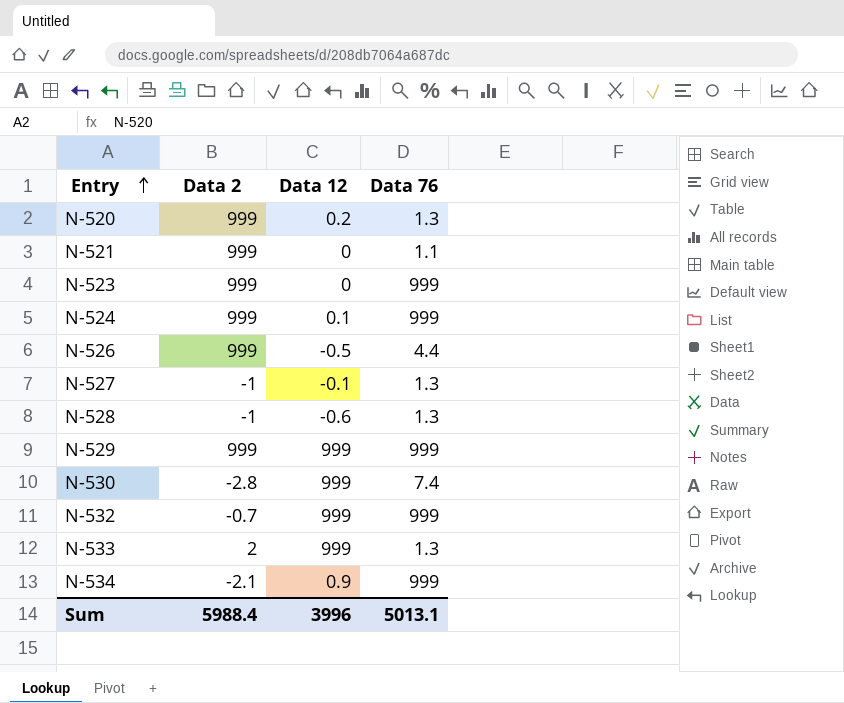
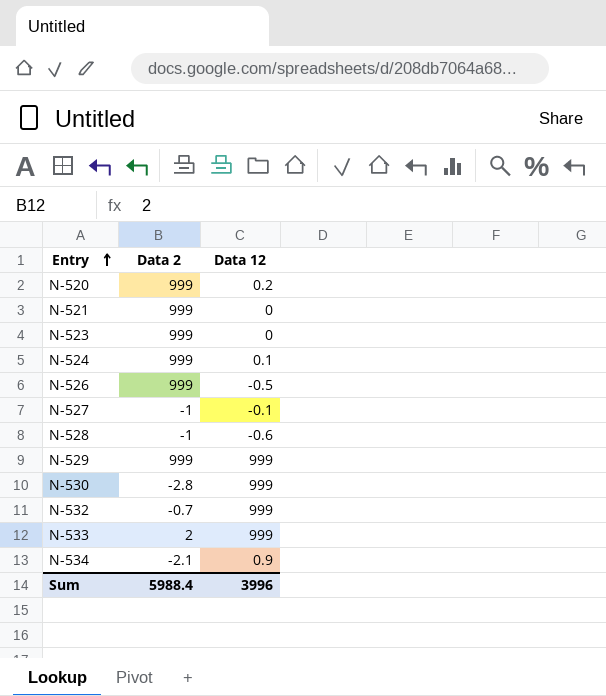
column Data 76 | position: 4 -> none

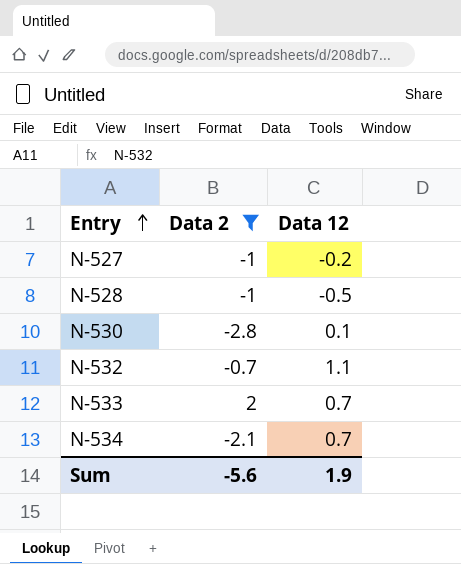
filter: none -> Data 2 != 999
N-527 | Data 12: -0.1 -> -0.2
N-528 | Data 12: -0.6 -> -0.5
N-530 | Data 12: 999 -> 0.1
N-532 | Data 12: 999 -> 1.1
N-533 | Data 12: 999 -> 0.7
N-534 | Data 12: 0.9 -> 0.7
Sum | Data 2: 5988.4 -> -5.6
Sum | Data 12: 3996 -> 1.9

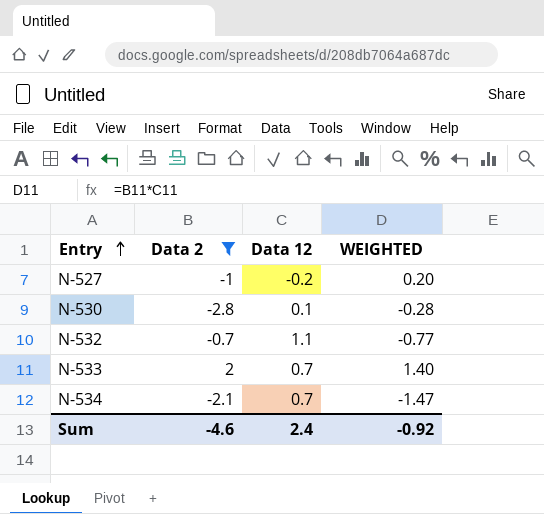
column WEIGHTED | formula: none -> [Data 2] * [Data 12]
row N-528: -1 | -0.5 -> none
Sum | Data 2: -5.6 -> -4.6
Sum | Data 12: 1.9 -> 2.4

